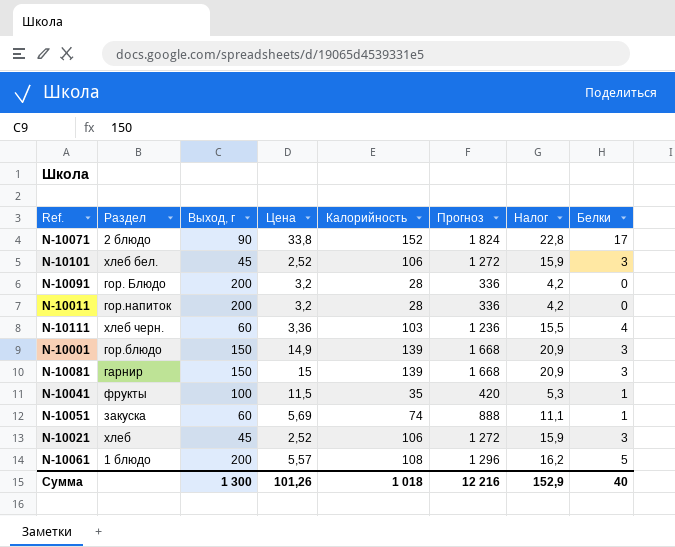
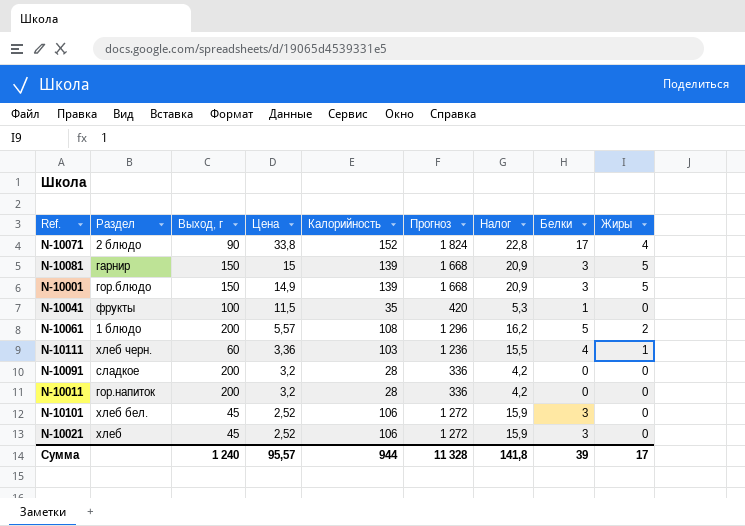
row order: none -> Цена descending
column Жиры | position: none -> 9
row N-10051: закуска | 60 | 5,69 | 74 | 888 | 11,1 | 1 -> none
N-10091 | Раздел: гор. Блюдо -> сладкое
Сумма | Выход, г: 1 300 -> 1 240
Сумма | Цена: 101,26 -> 95,57
Сумма | Калорийность: 1 018 -> 944
Сумма | Прогноз: 12 216 -> 11 328
Сумма | Налог: 152,9 -> 141,8
Сумма | Белки: 40 -> 39

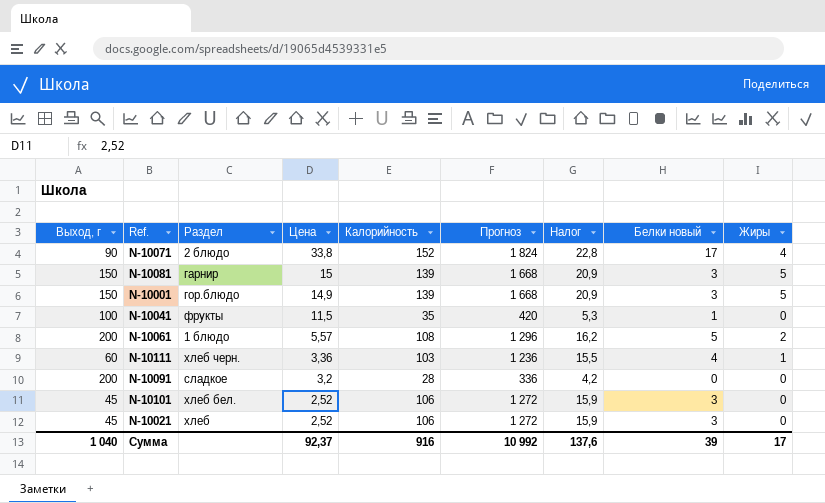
column Выход, г | position: 3 -> 1
column name: Белки -> Белки новый
row N-10011: гор.напиток | 200 | 3,2 | 28 | 336 | 4,2 | 0 | 0 -> none
Сумма | Выход, г: 1 240 -> 1 040
Сумма | Цена: 95,57 -> 92,37
Сумма | Калорийность: 944 -> 916
Сумма | Прогноз: 11 328 -> 10 992
Сумма | Налог: 141,8 -> 137,6

